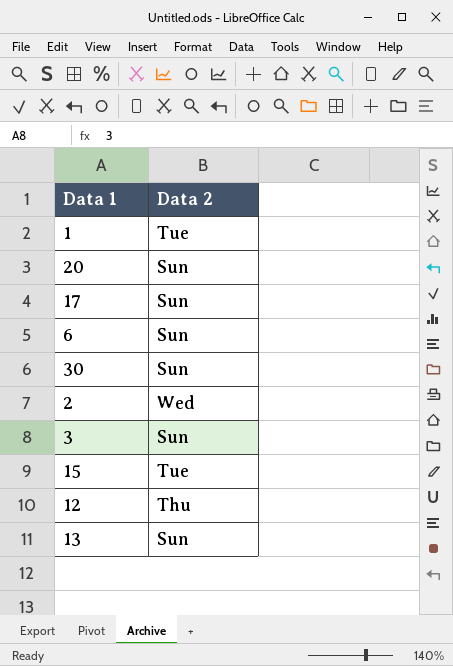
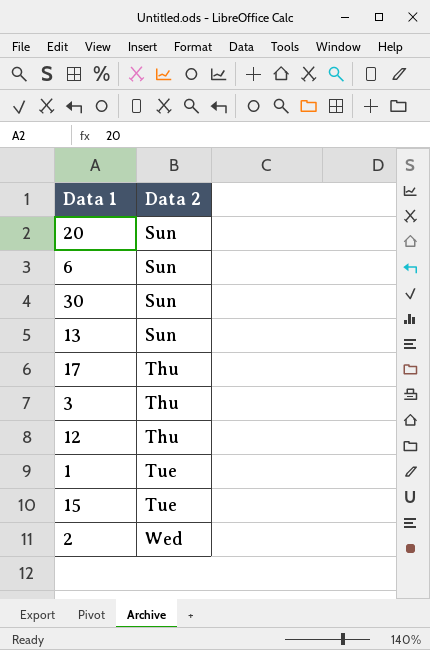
row order: none -> Data 2 ascending
17 | Data 2: Sun -> Thu
3 | Data 2: Sun -> Thu

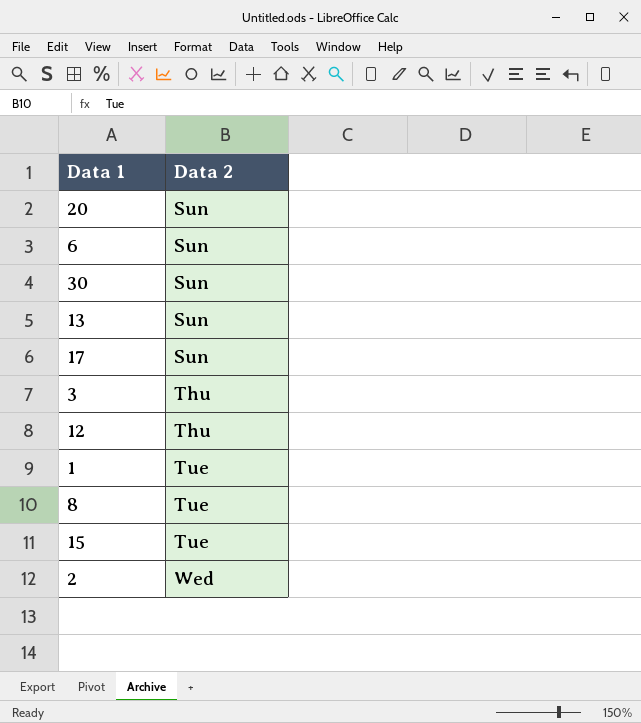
17 | Data 2: Thu -> Sun
row 8: none -> Tue

